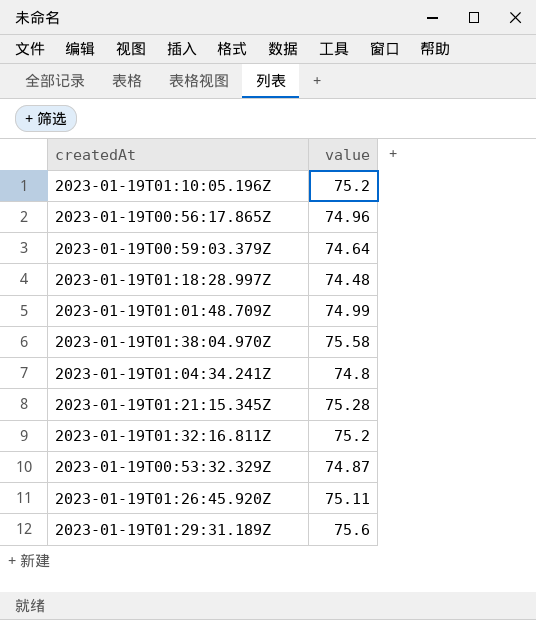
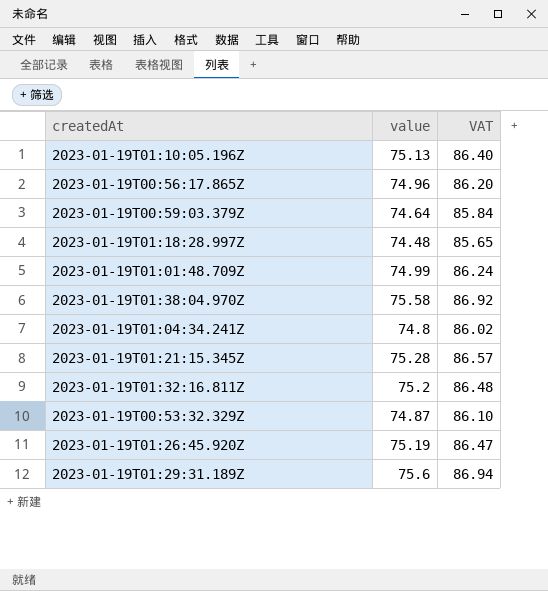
column VAT | formula: none -> [value] * 1.15
2023-01-19T01:10:05.196Z | value: 75.2 -> 75.13
2023-01-19T01:26:45.920Z | value: 75.11 -> 75.19

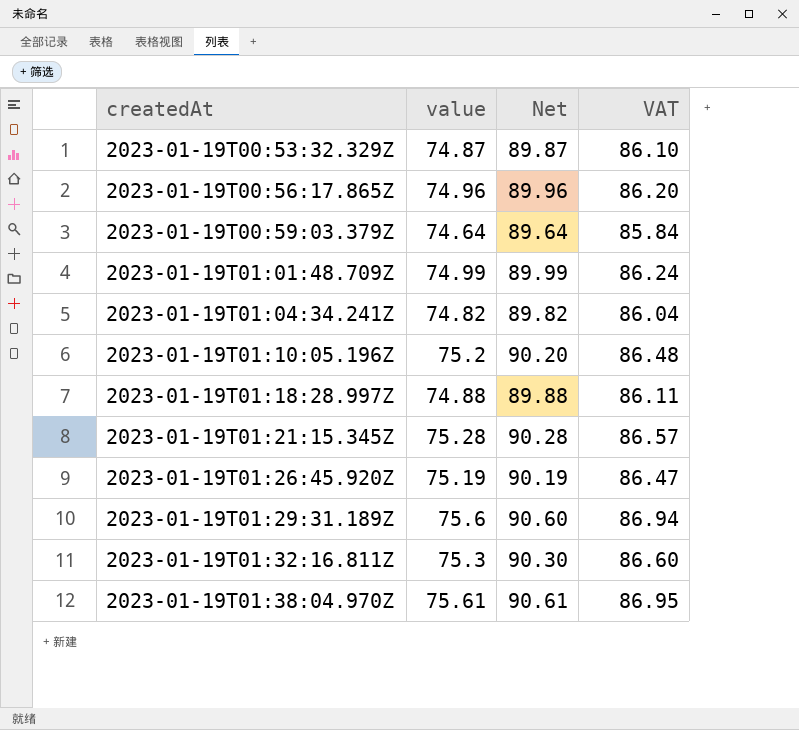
row order: none -> createdAt ascending
column Net | formula: none -> [value] + 15
2023-01-19T01:04:34.241Z | value: 74.8 -> 74.82
2023-01-19T01:04:34.241Z | VAT: 86.02 -> 86.04
2023-01-19T01:10:05.196Z | value: 75.13 -> 75.2
2023-01-19T01:10:05.196Z | VAT: 86.40 -> 86.48
2023-01-19T01:18:28.997Z | value: 74.48 -> 74.88
2023-01-19T01:18:28.997Z | VAT: 85.65 -> 86.11
2023-01-19T01:32:16.811Z | value: 75.2 -> 75.3
2023-01-19T01:32:16.811Z | VAT: 86.48 -> 86.60
2023-01-19T01:38:04.970Z | value: 75.58 -> 75.61
2023-01-19T01:38:04.970Z | VAT: 86.92 -> 86.95

